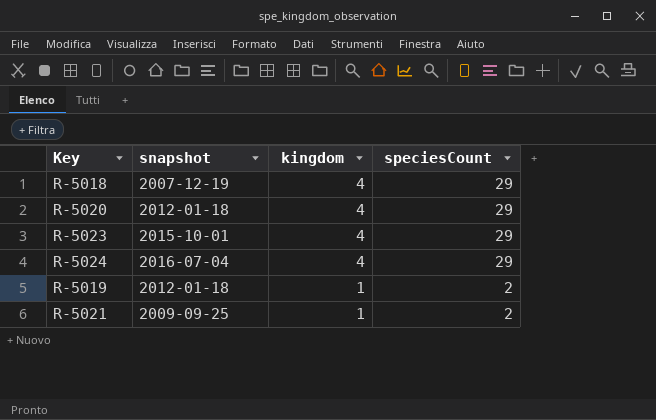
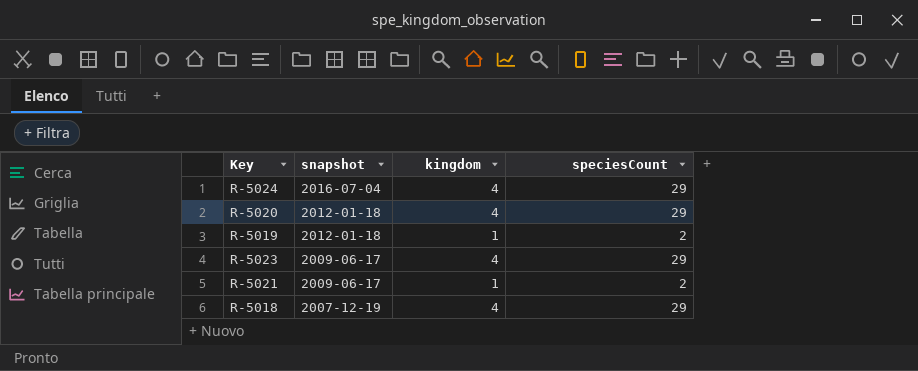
row order: kingdom descending -> snapshot descending
R-5023 | snapshot: 2015-10-01 -> 2009-06-17
R-5021 | snapshot: 2009-09-25 -> 2009-06-17

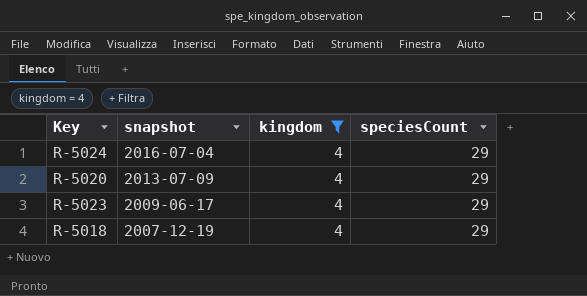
filter: none -> kingdom = 4
R-5020 | snapshot: 2012-01-18 -> 2013-07-09

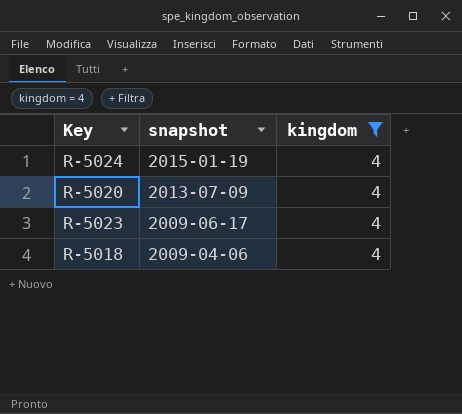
column speciesCount | position: 4 -> none
R-5024 | snapshot: 2016-07-04 -> 2015-01-19
R-5018 | snapshot: 2007-12-19 -> 2009-04-06

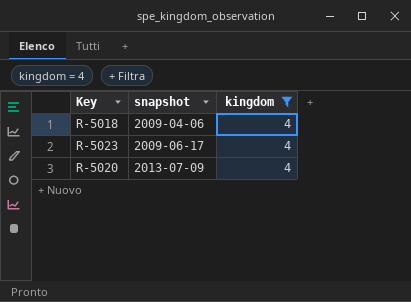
row order: snapshot descending -> snapshot ascending
row R-5024: 2015-01-19 | 4 -> none

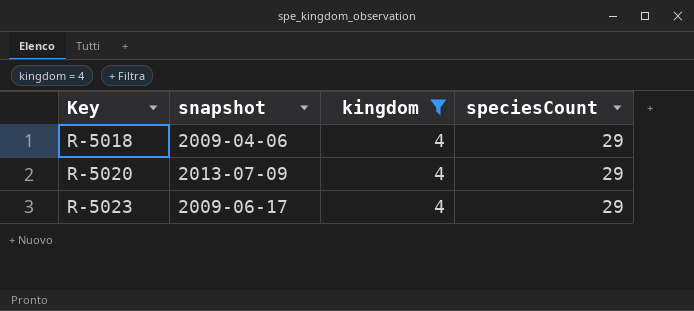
row order: snapshot ascending -> Key ascending
column speciesCount | position: none -> 4

